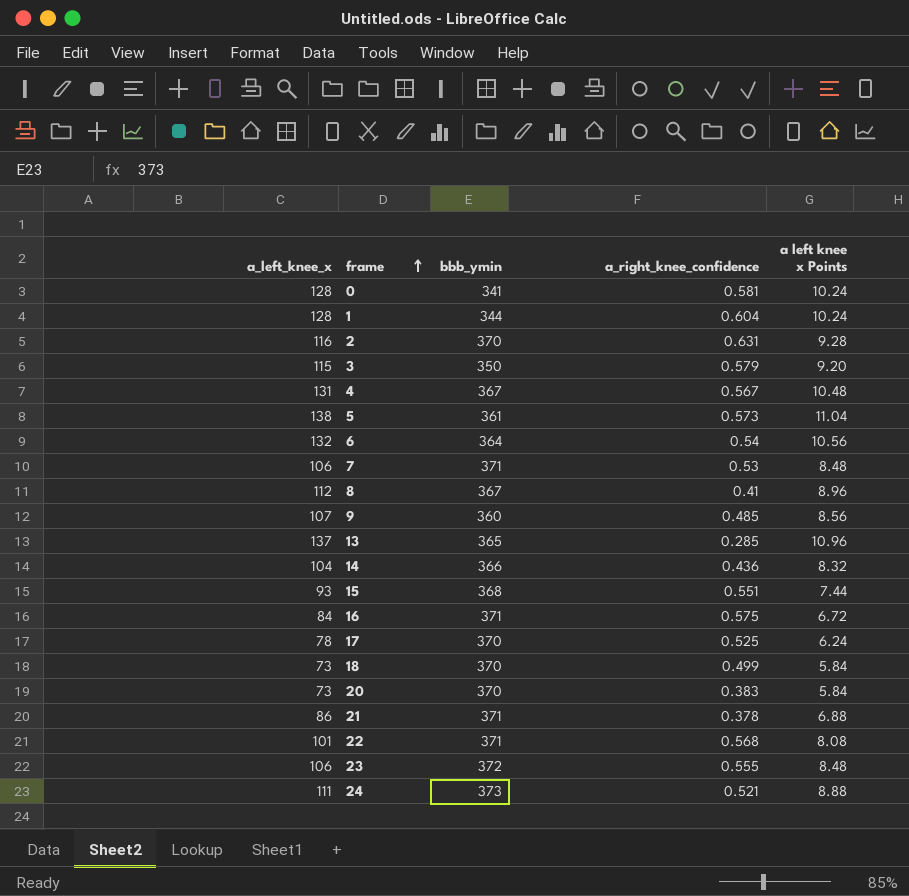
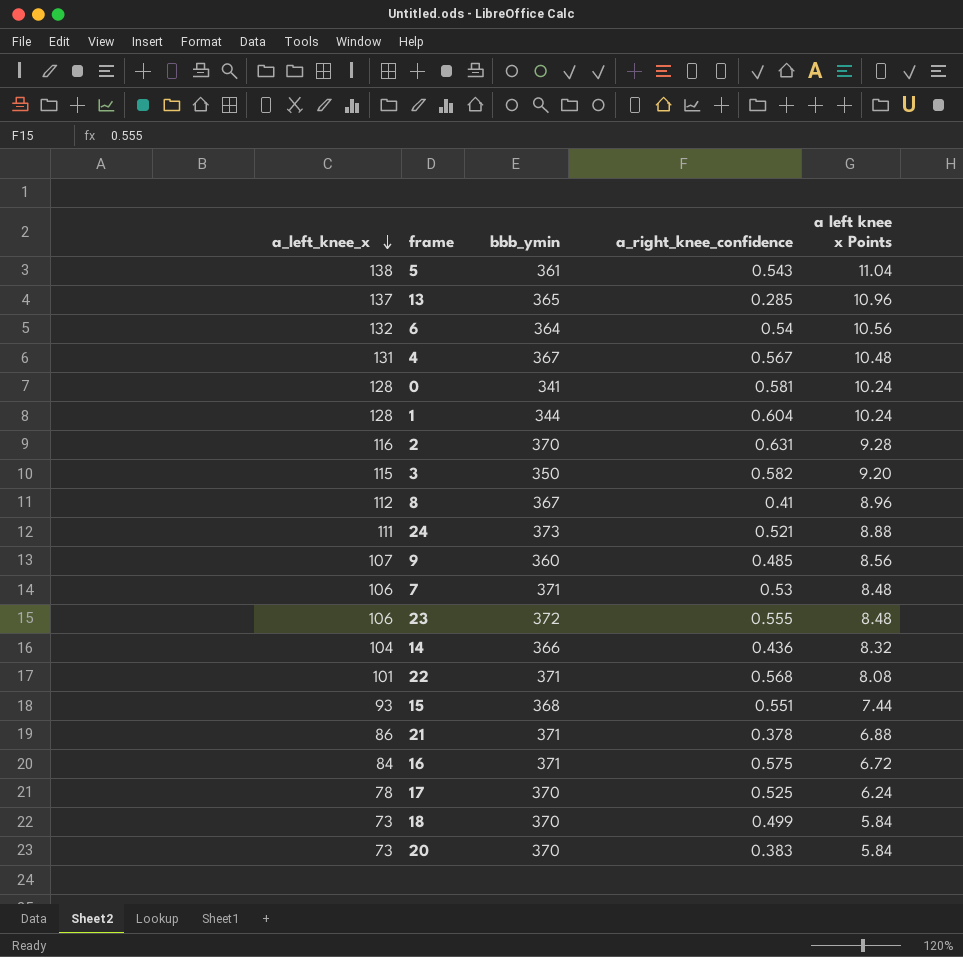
row order: frame ascending -> a_left_knee_x descending
5 | a_right_knee_confidence: 0.573 -> 0.543
3 | a_right_knee_confidence: 0.579 -> 0.582

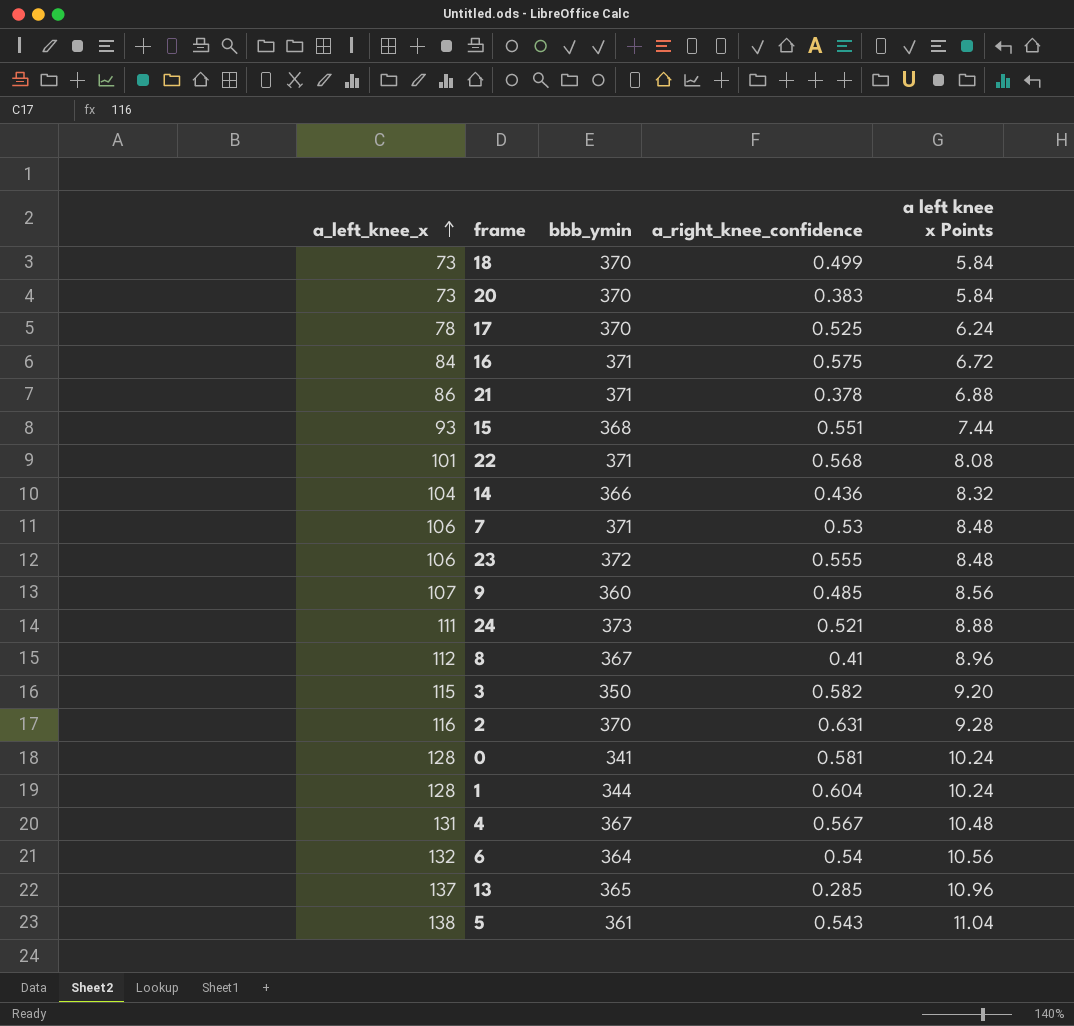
row order: a_left_knee_x descending -> a_left_knee_x ascending

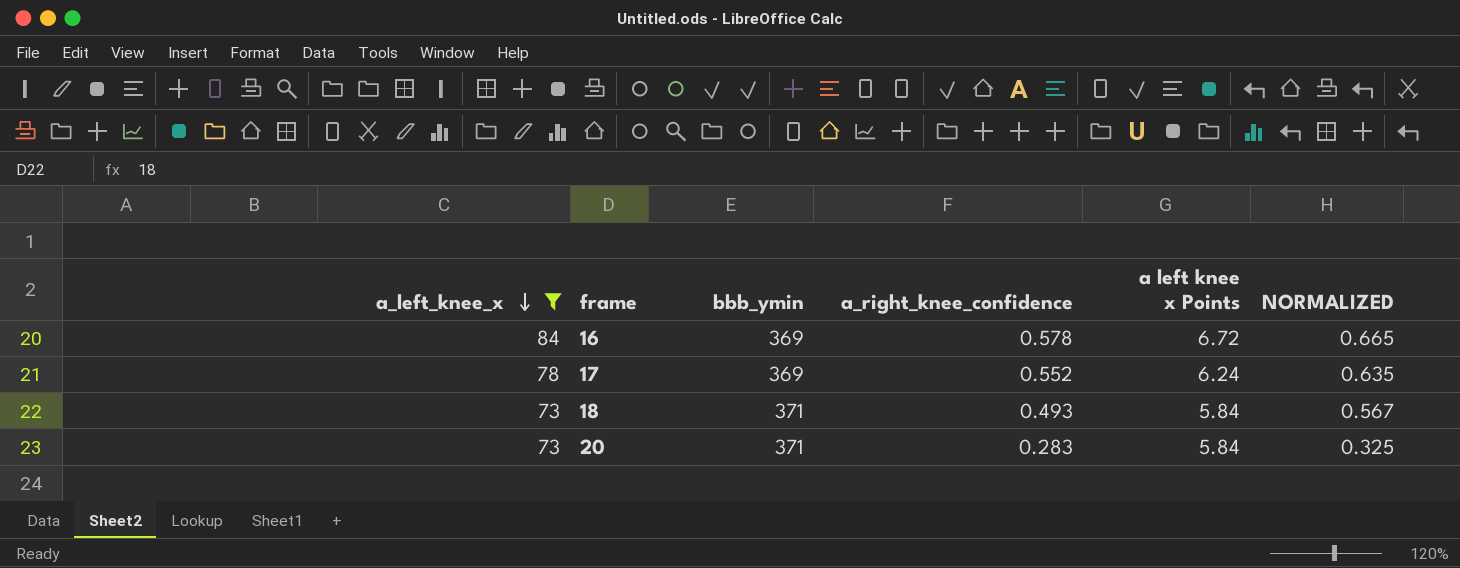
filter: none -> a_left_knee_x <= 84
row order: a_left_knee_x ascending -> a_left_knee_x descending
column NORMALIZED | formula: none -> [a_right_knee_confidence] * 1.15
16 | bbb_ymin: 371 -> 369
16 | a_right_knee_confidence: 0.575 -> 0.578
17 | bbb_ymin: 370 -> 369
17 | a_right_knee_confidence: 0.525 -> 0.552
18 | bbb_ymin: 370 -> 371
18 | a_right_knee_confidence: 0.499 -> 0.493
20 | bbb_ymin: 370 -> 371
20 | a_right_knee_confidence: 0.383 -> 0.283

